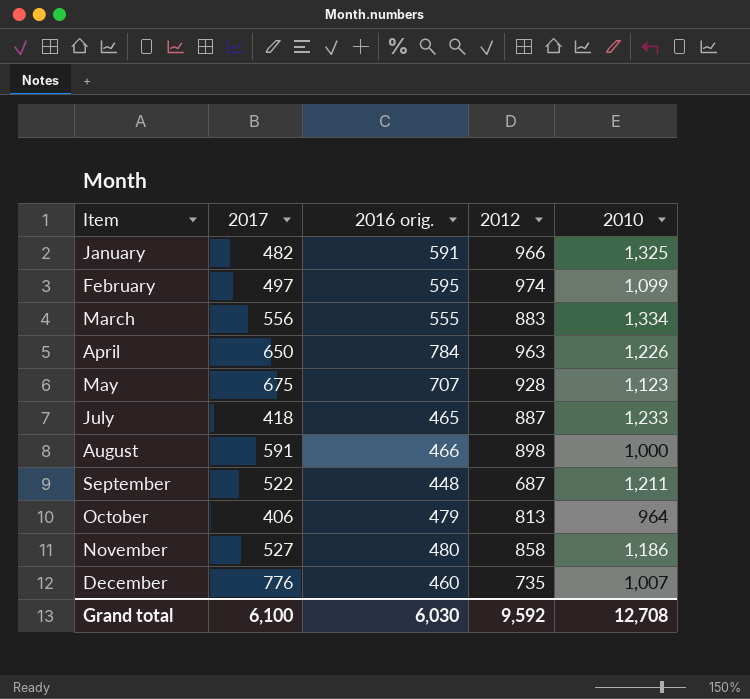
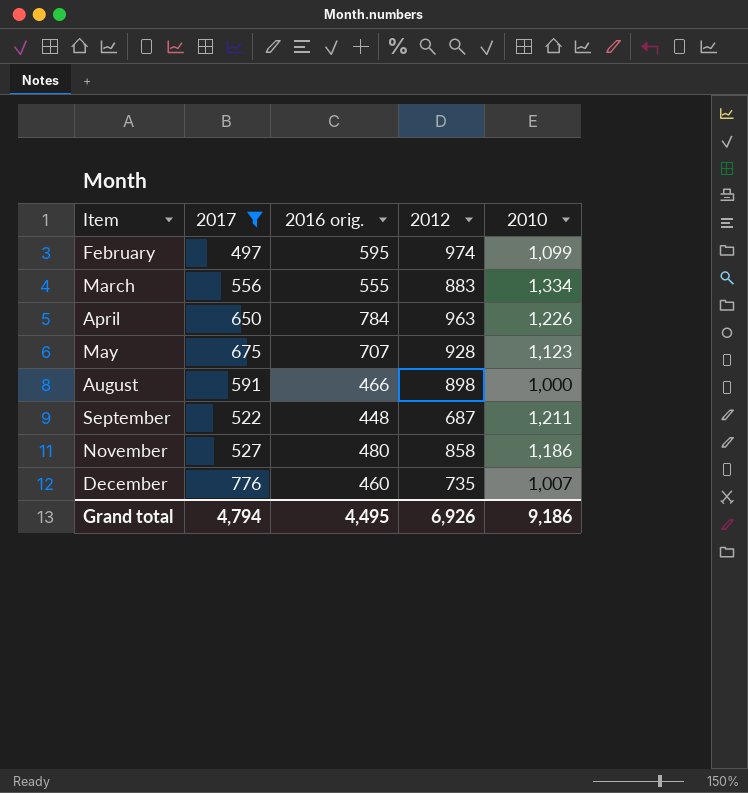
filter: none -> 2017 >= 497
Grand total | 2017: 6,100 -> 4,794
Grand total | 2016 orig.: 6,030 -> 4,495
Grand total | 2012: 9,592 -> 6,926
Grand total | 2010: 12,708 -> 9,186

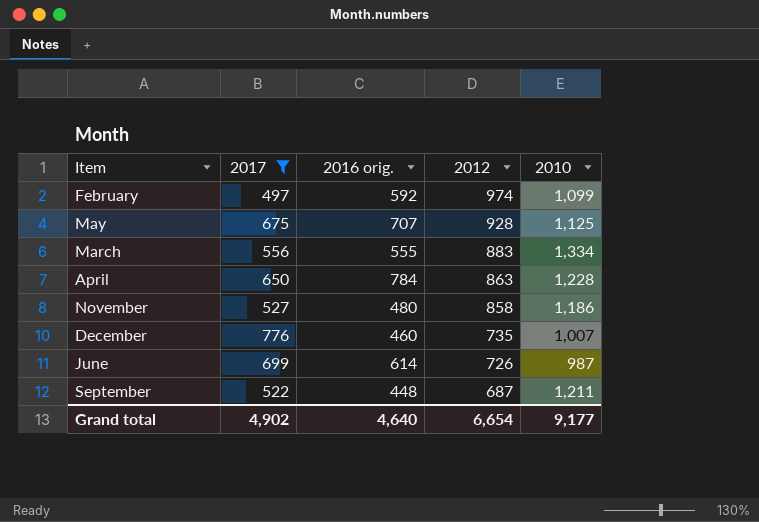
row order: Item ascending -> 2012 descending
row August: 591 | 466 | 898 | 1,000 -> none
February | 2016 orig.: 595 -> 592
May | 2010: 1,123 -> 1,125
April | 2012: 963 -> 863
April | 2010: 1,226 -> 1,228
row June: none -> 699 | 614 | 726 | 987
Grand total | 2017: 4,794 -> 4,902
Grand total | 2016 orig.: 4,495 -> 4,640
Grand total | 2012: 6,926 -> 6,654
Grand total | 2010: 9,186 -> 9,177

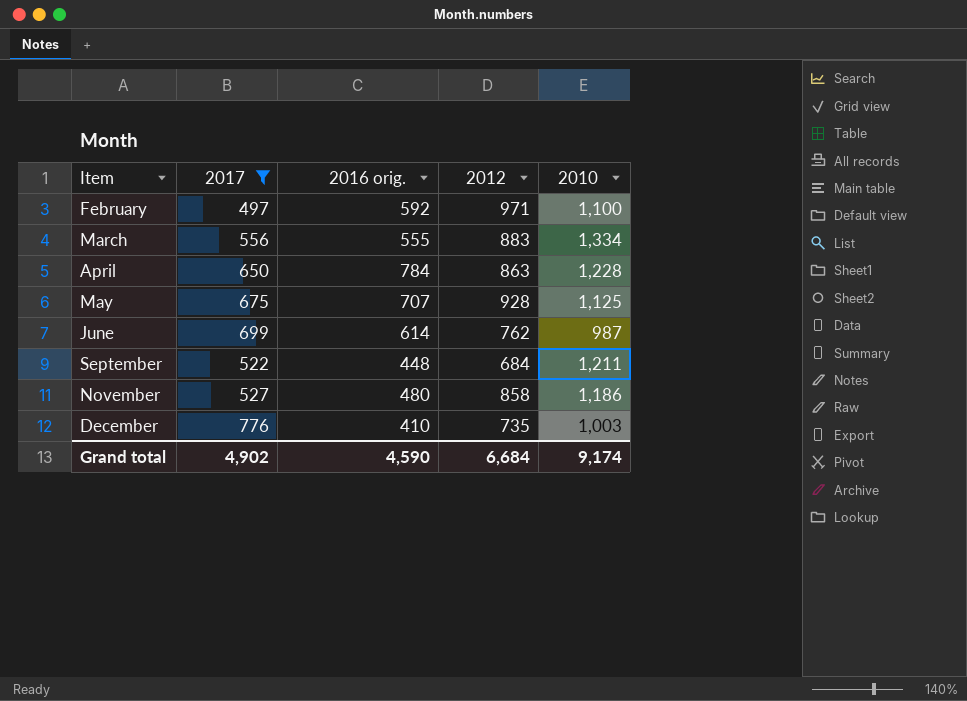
row order: 2012 descending -> Item ascending
February | 2012: 974 -> 971
February | 2010: 1,099 -> 1,100
June | 2012: 726 -> 762
September | 2012: 687 -> 684
December | 2016 orig.: 460 -> 410
December | 2010: 1,007 -> 1,003
Grand total | 2016 orig.: 4,640 -> 4,590
Grand total | 2012: 6,654 -> 6,684
Grand total | 2010: 9,177 -> 9,174

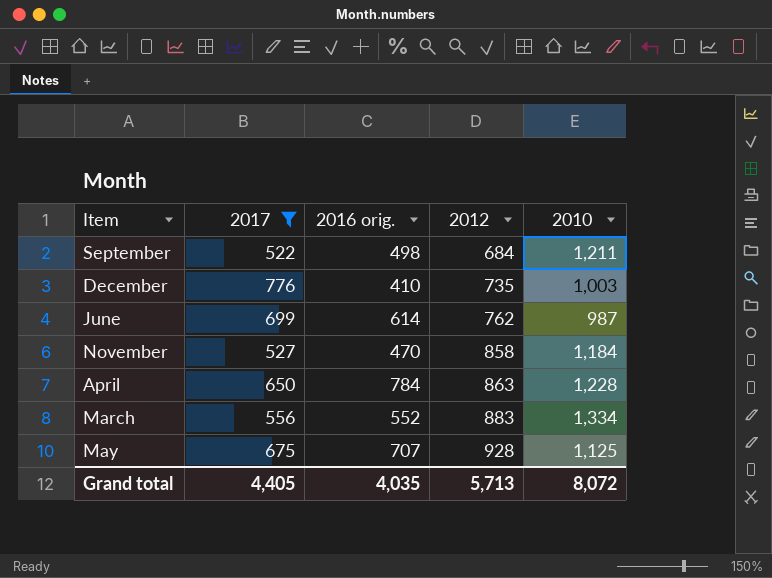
row order: Item ascending -> 2012 ascending
row February: 497 | 592 | 971 | 1,100 -> none
September | 2016 orig.: 448 -> 498
November | 2016 orig.: 480 -> 470
November | 2010: 1,186 -> 1,184
March | 2016 orig.: 555 -> 552
Grand total | 2017: 4,902 -> 4,405
Grand total | 2016 orig.: 4,590 -> 4,035
Grand total | 2012: 6,684 -> 5,713
Grand total | 2010: 9,174 -> 8,072

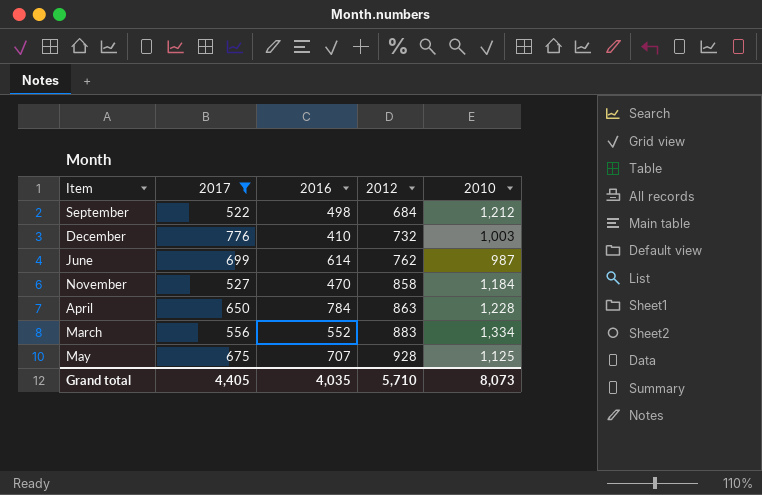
column name: 2016 orig. -> 2016
September | 2010: 1,211 -> 1,212
December | 2012: 735 -> 732
Grand total | 2012: 5,713 -> 5,710
Grand total | 2010: 8,072 -> 8,073

